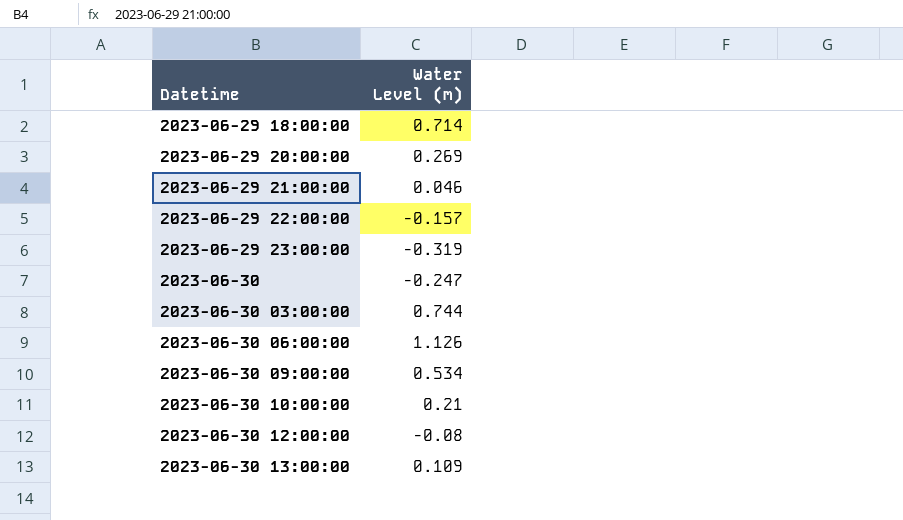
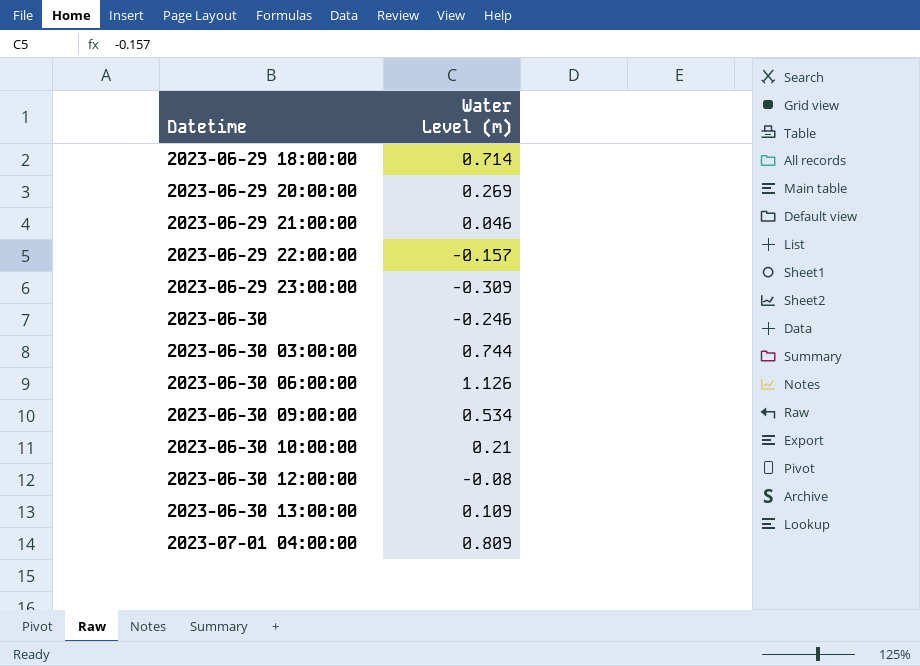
2023-06-29 23:00:00 | Water Level (m): -0.319 -> -0.309
2023-06-30 | Water Level (m): -0.247 -> -0.246
row 2023-07-01 04:00:00: none -> 0.809

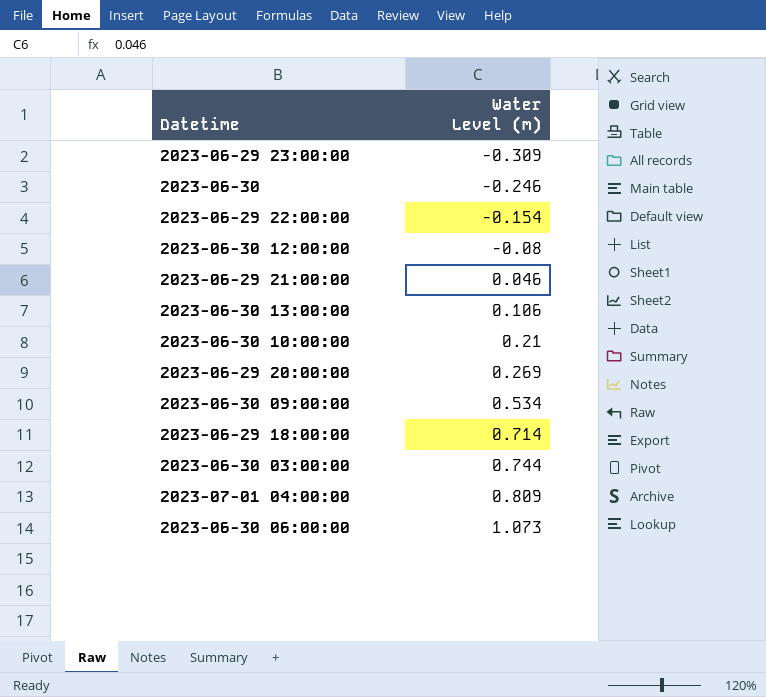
row order: Datetime ascending -> Water Level (m) ascending
2023-06-29 22:00:00 | Water Level (m): -0.157 -> -0.154
2023-06-30 13:00:00 | Water Level (m): 0.109 -> 0.106
2023-06-30 06:00:00 | Water Level (m): 1.126 -> 1.073

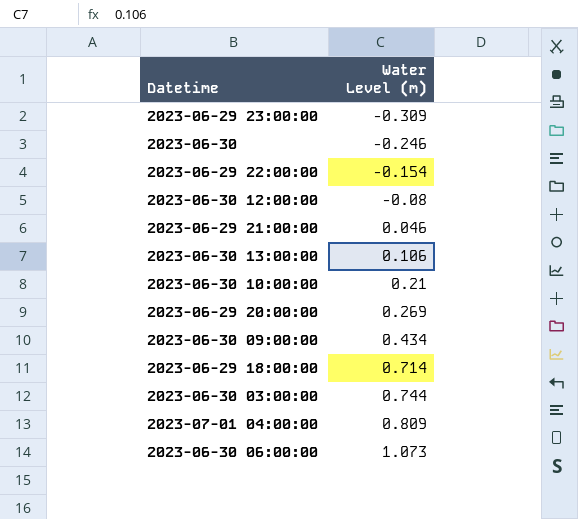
2023-06-30 09:00:00 | Water Level (m): 0.534 -> 0.434

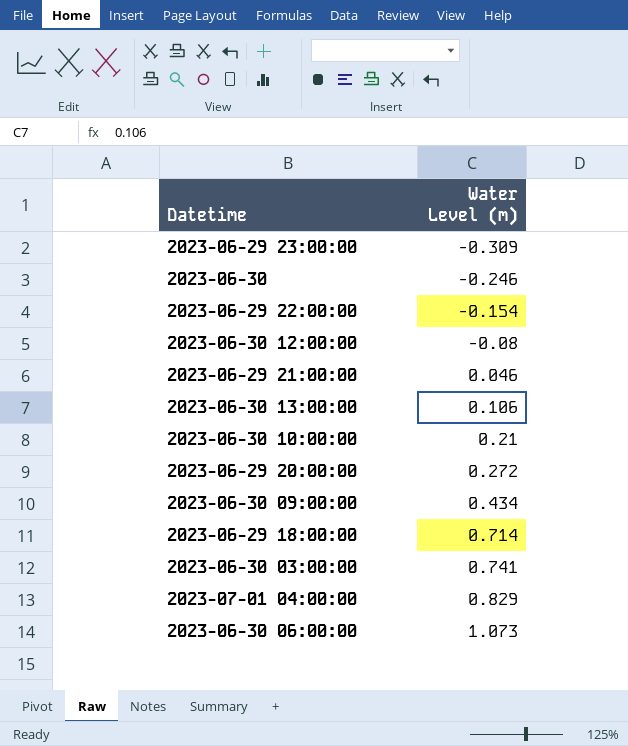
2023-06-29 20:00:00 | Water Level (m): 0.269 -> 0.272
2023-06-30 03:00:00 | Water Level (m): 0.744 -> 0.741
2023-07-01 04:00:00 | Water Level (m): 0.809 -> 0.829

